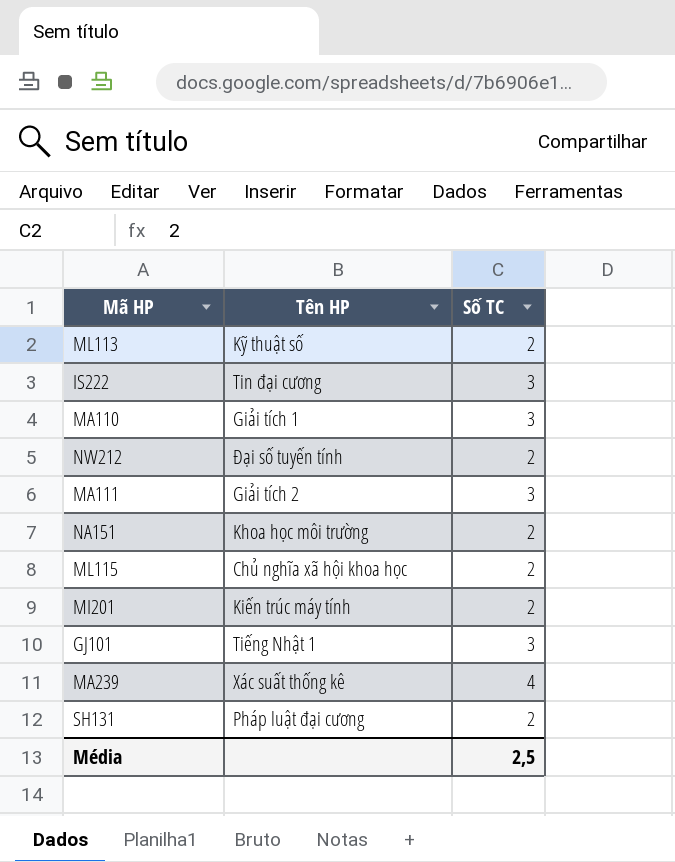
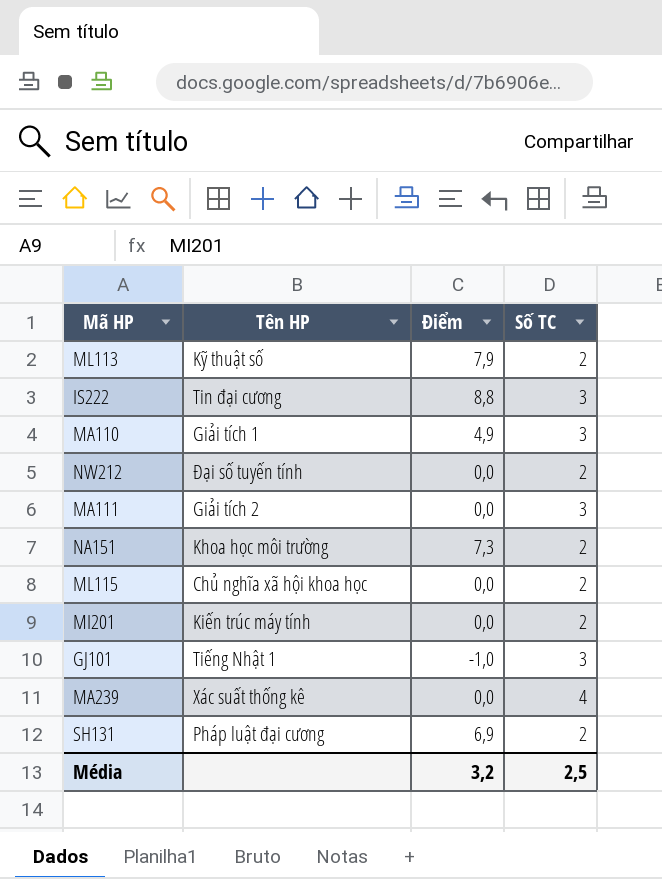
column Điểm | position: none -> 3

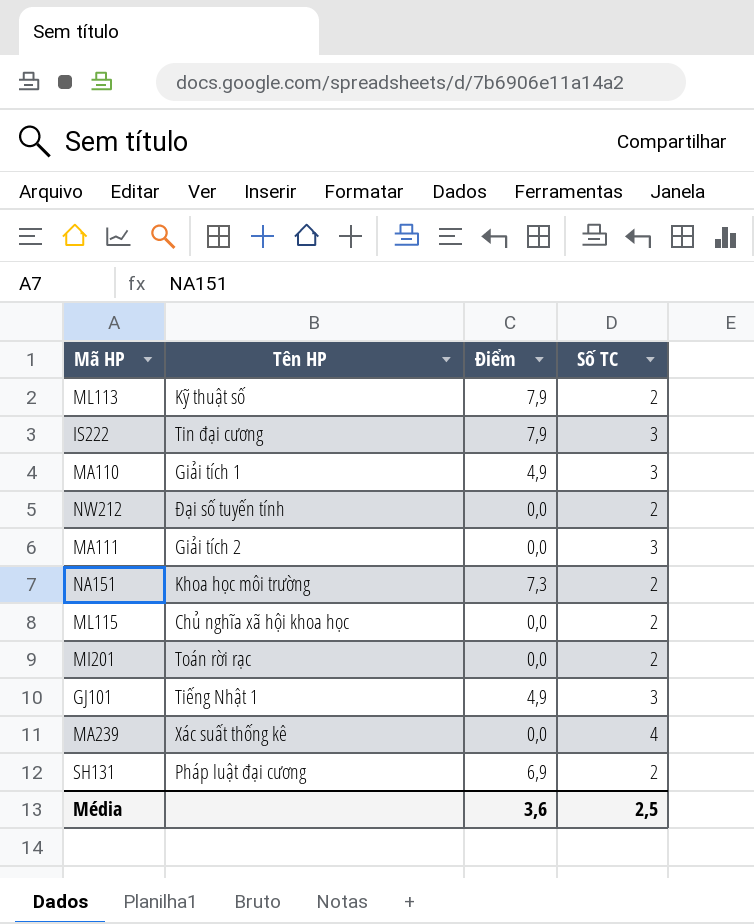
IS222 | Điểm: 8,8 -> 7,9
MI201 | Tên HP: Kiến trúc máy tính -> Toán rời rạc
GJ101 | Điểm: -1,0 -> 4,9
Média | Điểm: 3,2 -> 3,6

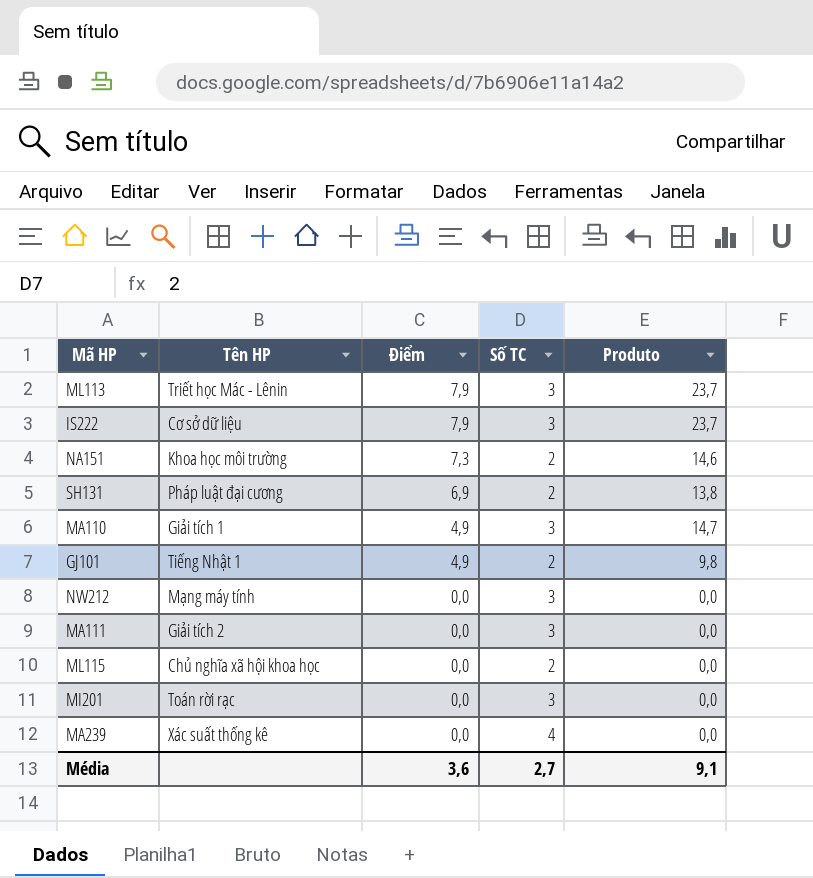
row order: none -> Điểm descending
column Produto | formula: none -> [Điểm] * [Số TC]
ML113 | Tên HP: Kỹ thuật số -> Triết học Mác - Lênin
ML113 | Số TC: 2 -> 3
IS222 | Tên HP: Tin đại cương -> Cơ sở dữ liệu
GJ101 | Số TC: 3 -> 2
NW212 | Tên HP: Đại số tuyến tính -> Mạng máy tính
NW212 | Số TC: 2 -> 3
MI201 | Số TC: 2 -> 3
Média | Số TC: 2,5 -> 2,7

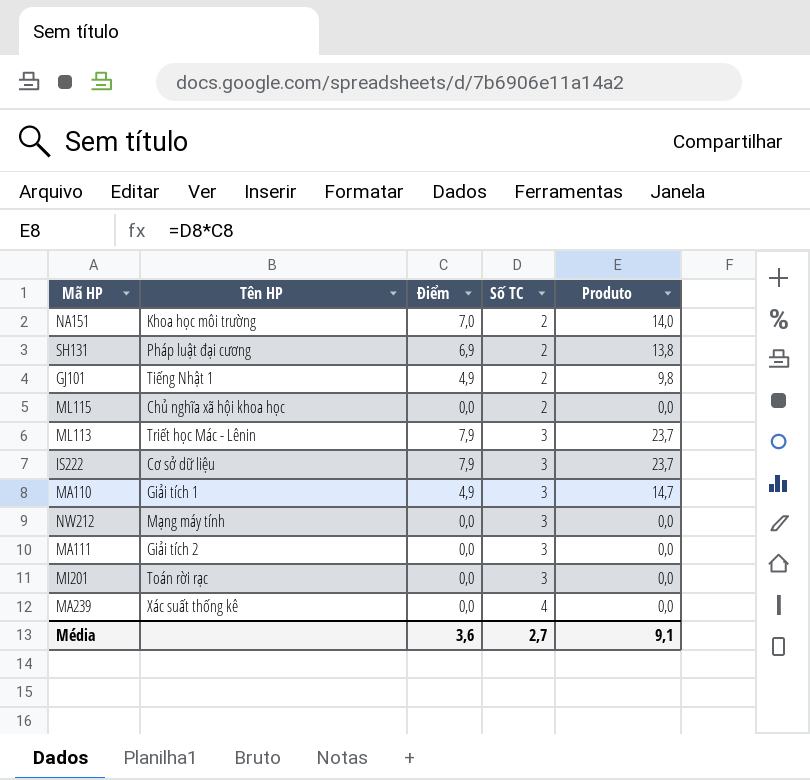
row order: Điểm descending -> Số TC ascending
NA151 | Điểm: 7,3 -> 7,0
NA151 | Produto: 14,6 -> 14,0

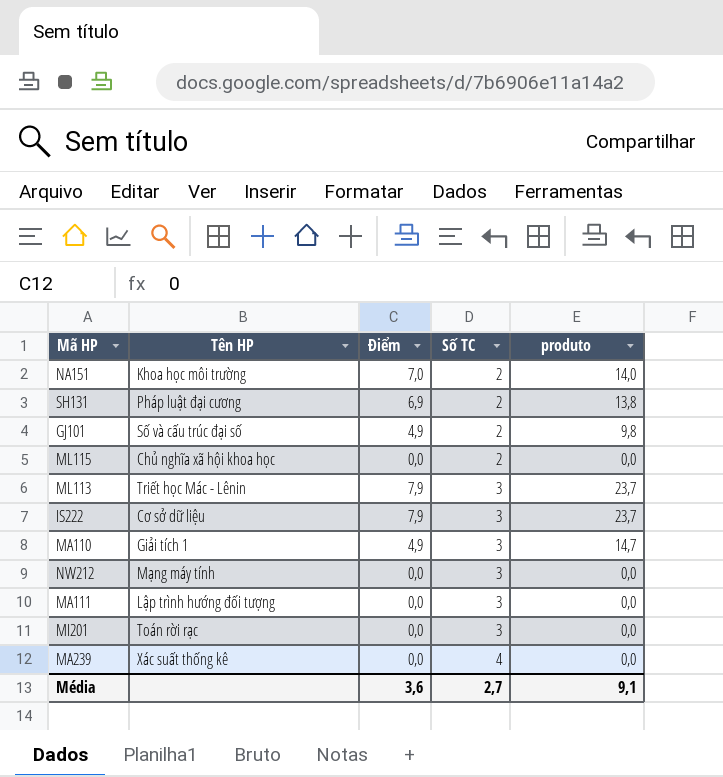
column name: Produto -> produto
GJ101 | Tên HP: Tiếng Nhật 1 -> Số và cấu trúc đại số
MA111 | Tên HP: Giải tích 2 -> Lập trình hướng đối tượng

